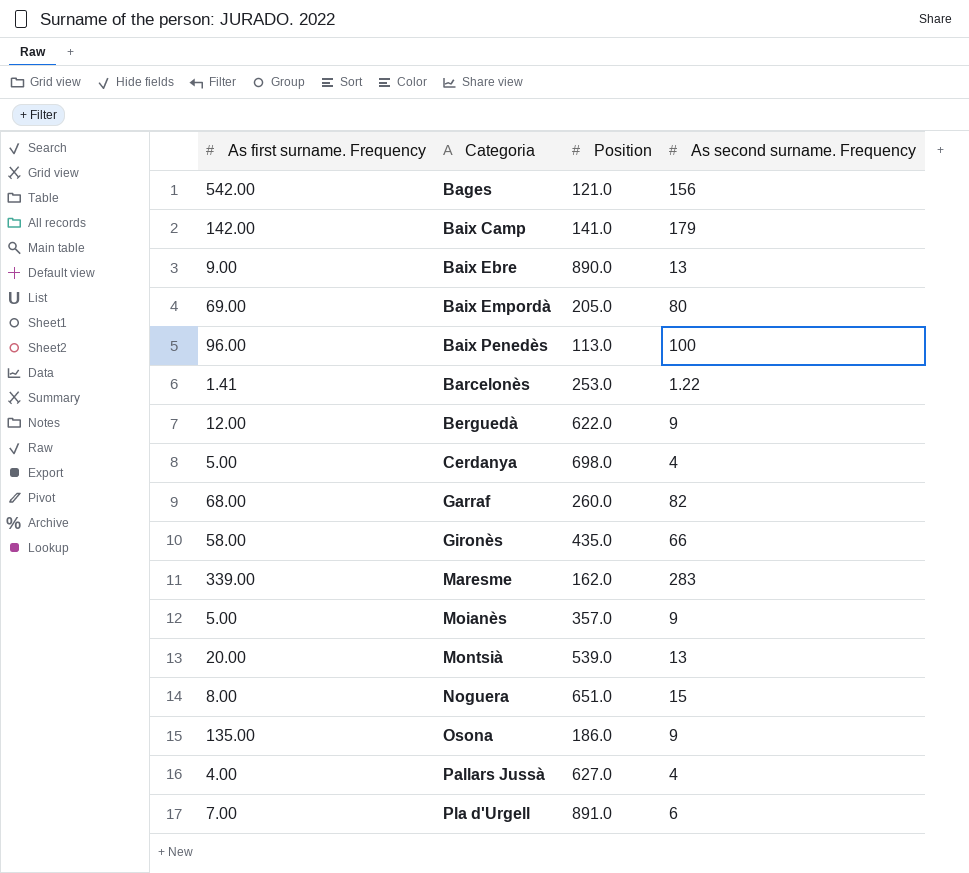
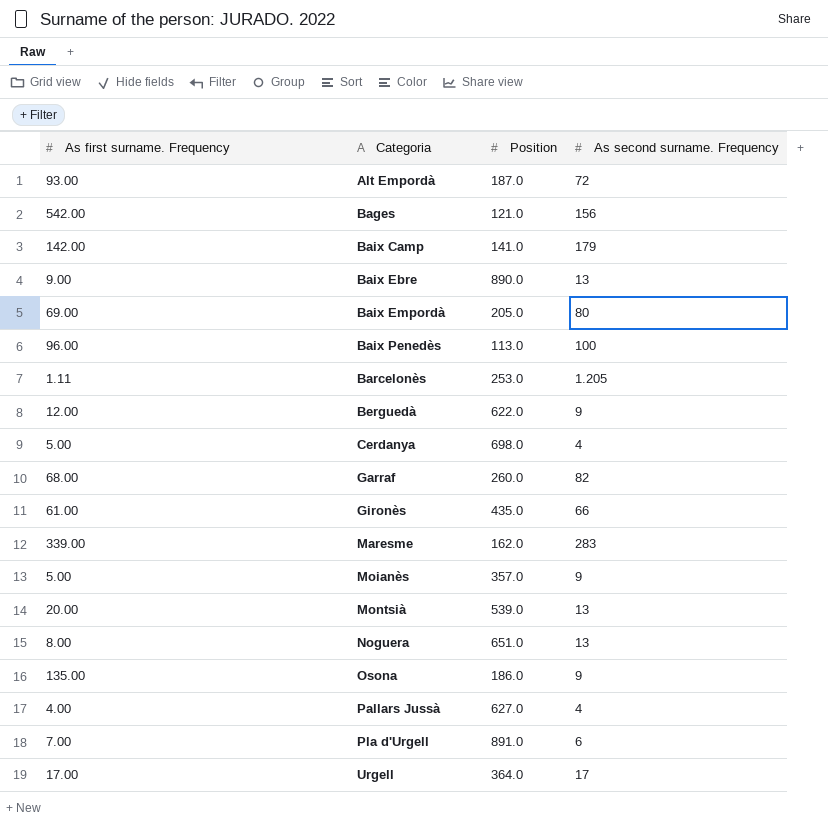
row Alt Empordà: none -> 93.00 | 187.0 | 72
Barcelonès | As first surname. Frequency: 1.41 -> 1.11
Barcelonès | As second surname. Frequency: 1.22 -> 1.205
Gironès | As first surname. Frequency: 58.00 -> 61.00
Noguera | As second surname. Frequency: 15 -> 13
row Urgell: none -> 17.00 | 364.0 | 17

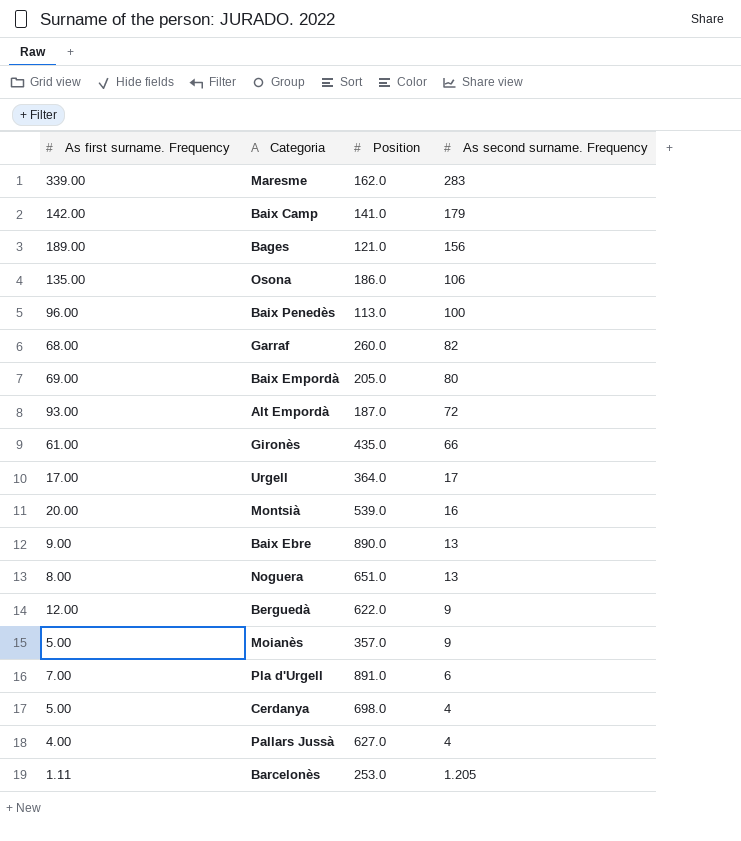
row order: Categoria ascending -> As second surname. Frequency descending
Bages | As first surname. Frequency: 542.00 -> 189.00
Osona | As second surname. Frequency: 9 -> 106
Montsià | As second surname. Frequency: 13 -> 16

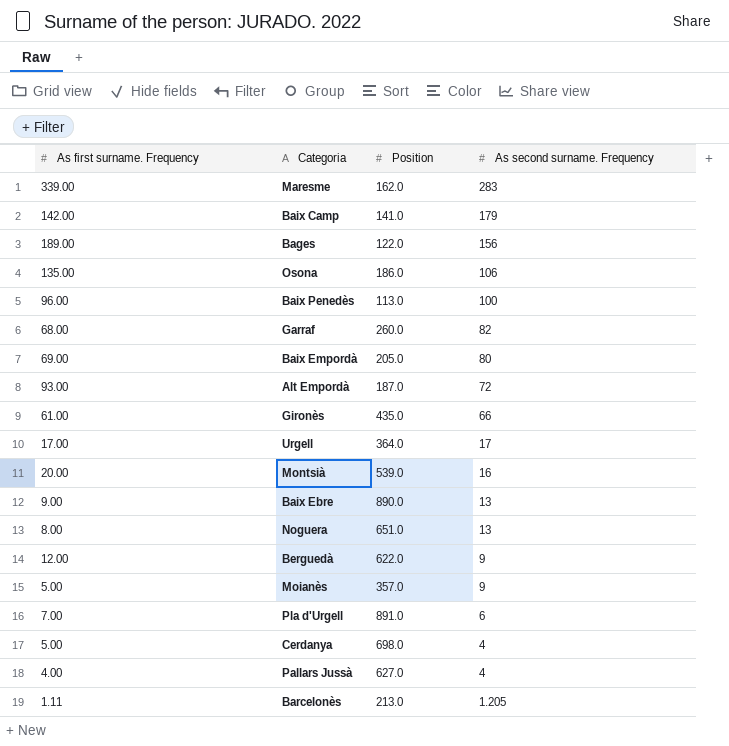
Bages | Position: 121.0 -> 122.0
Barcelonès | Position: 253.0 -> 213.0

